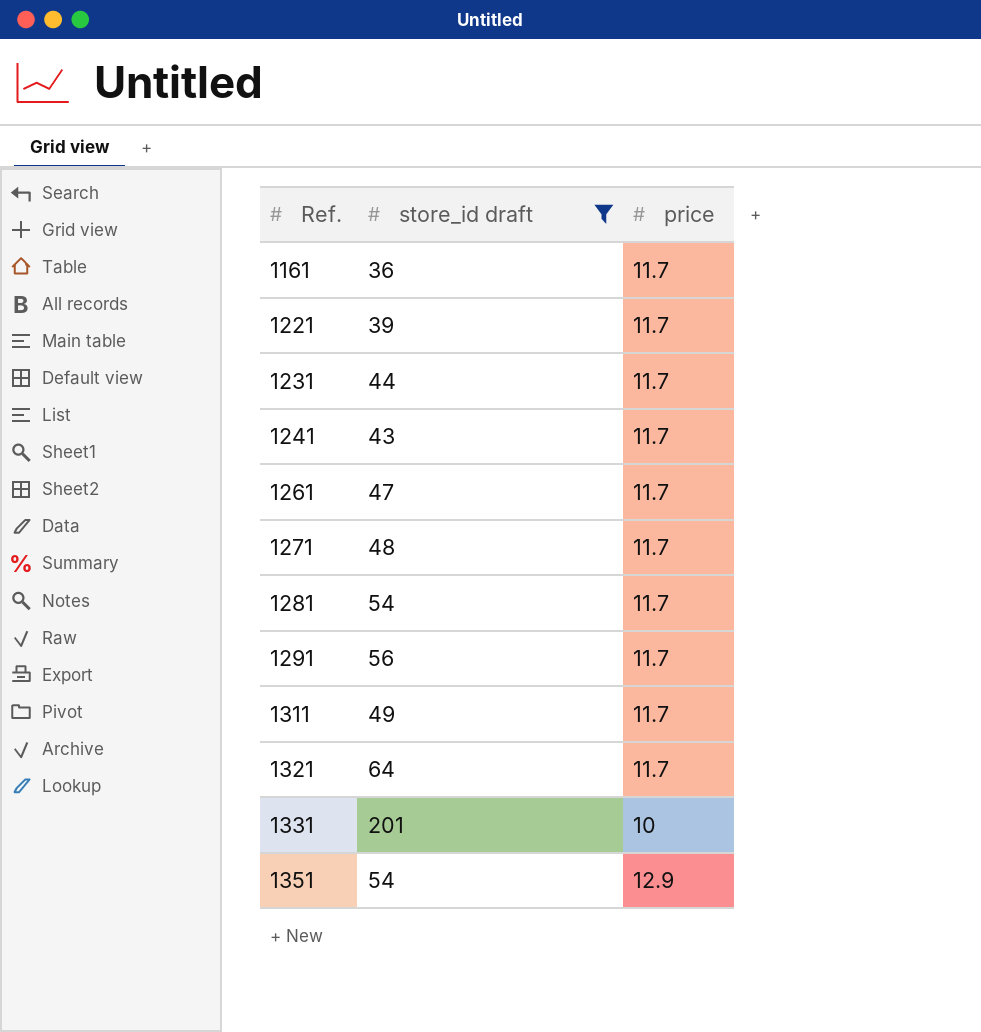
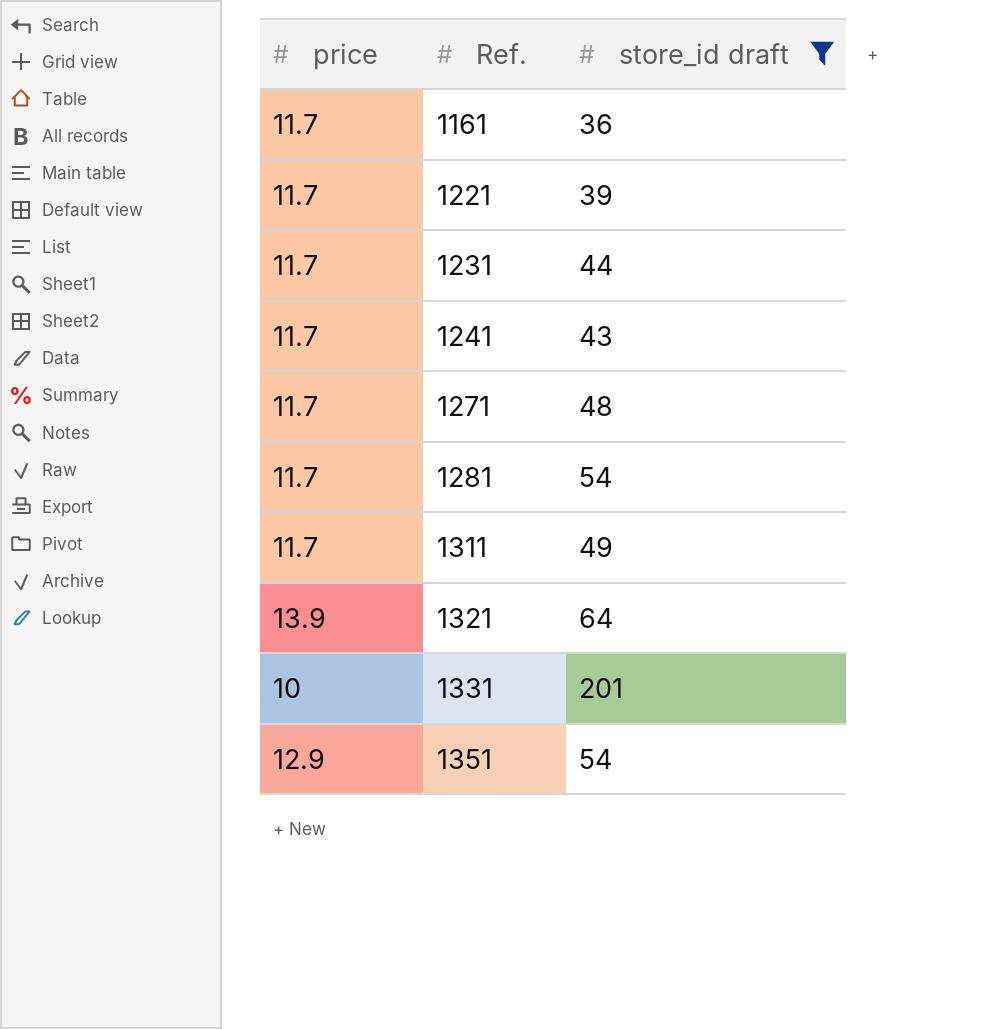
column price | position: 3 -> 1
row 1261: 47 | 11.7 -> none
row 1291: 56 | 11.7 -> none
1321 | price: 11.7 -> 13.9

